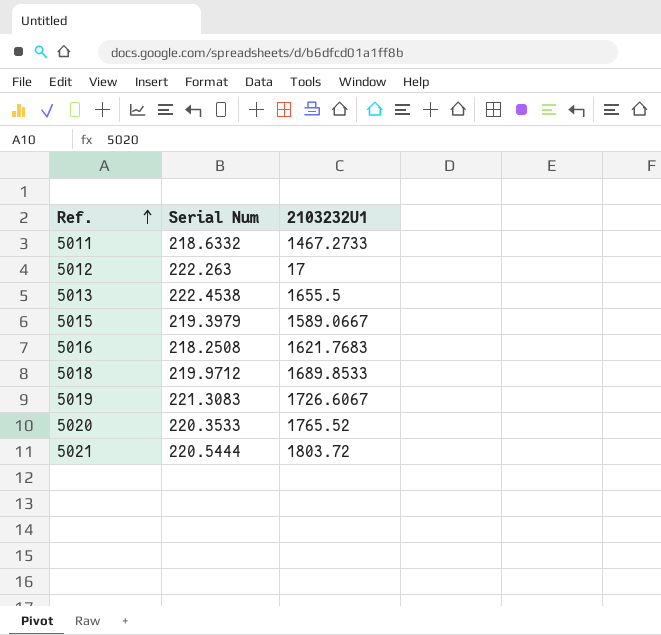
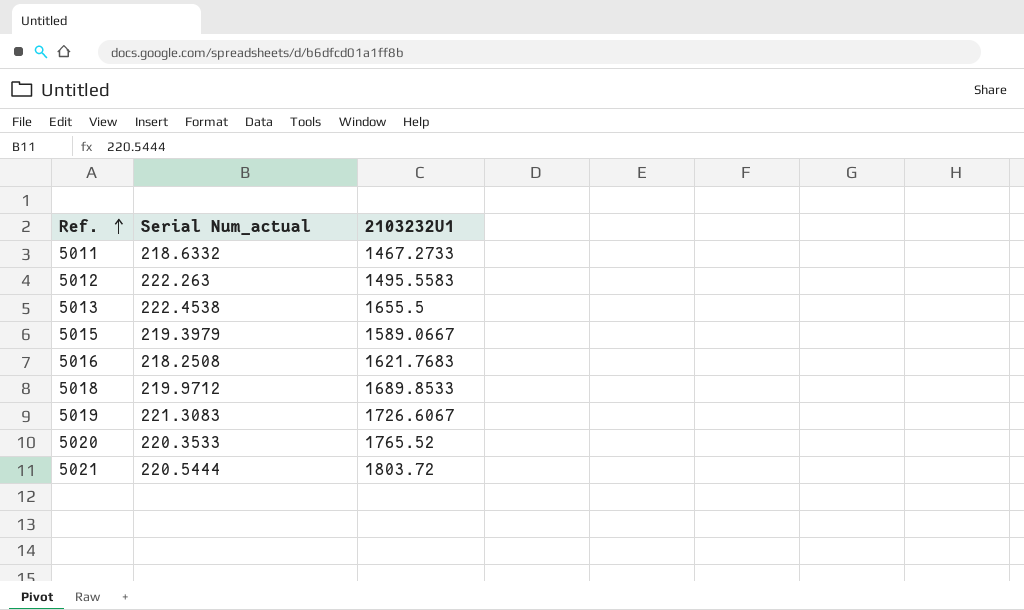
column name: Serial Num -> Serial Num_actual
5012 | 2103232U1: 17 -> 1495.5583

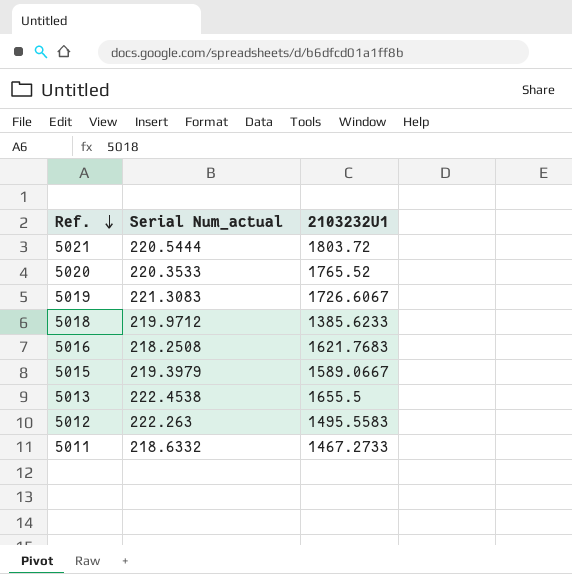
row order: Ref. ascending -> Ref. descending
5018 | 2103232U1: 1689.8533 -> 1385.6233

